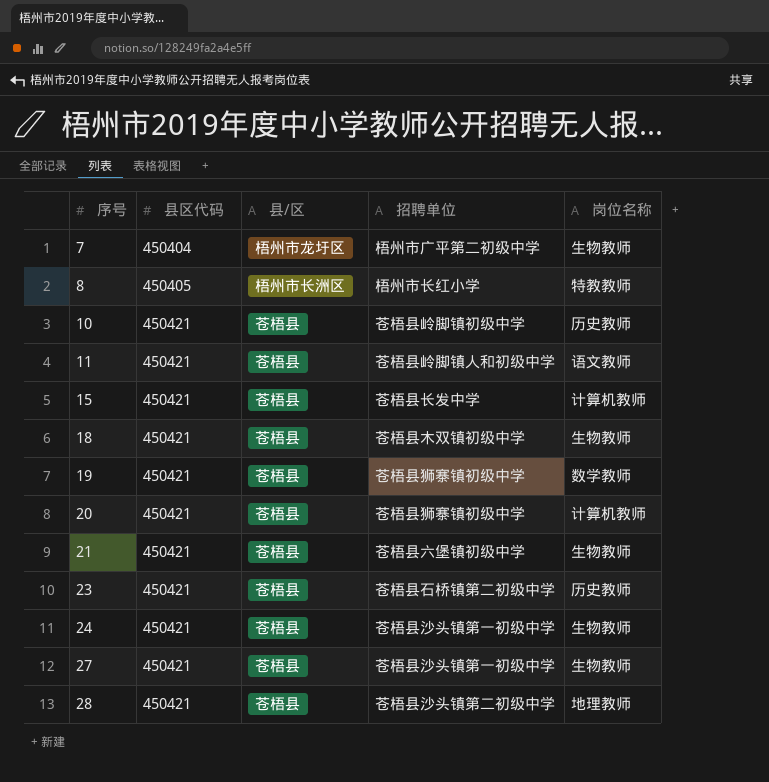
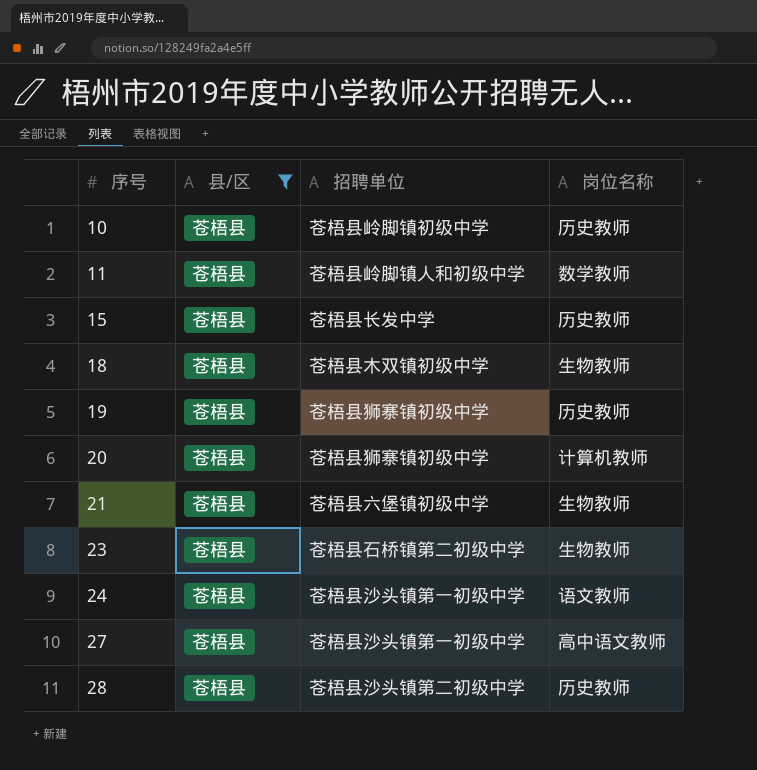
filter: none -> 县/区 = 苍梧县
column 县区代码 | position: 2 -> none
11 | 岗位名称: 语文教师 -> 数学教师
15 | 岗位名称: 计算机教师 -> 历史教师
19 | 岗位名称: 数学教师 -> 历史教师
23 | 岗位名称: 历史教师 -> 生物教师
24 | 岗位名称: 生物教师 -> 语文教师
27 | 岗位名称: 生物教师 -> 高中语文教师
28 | 岗位名称: 地理教师 -> 历史教师

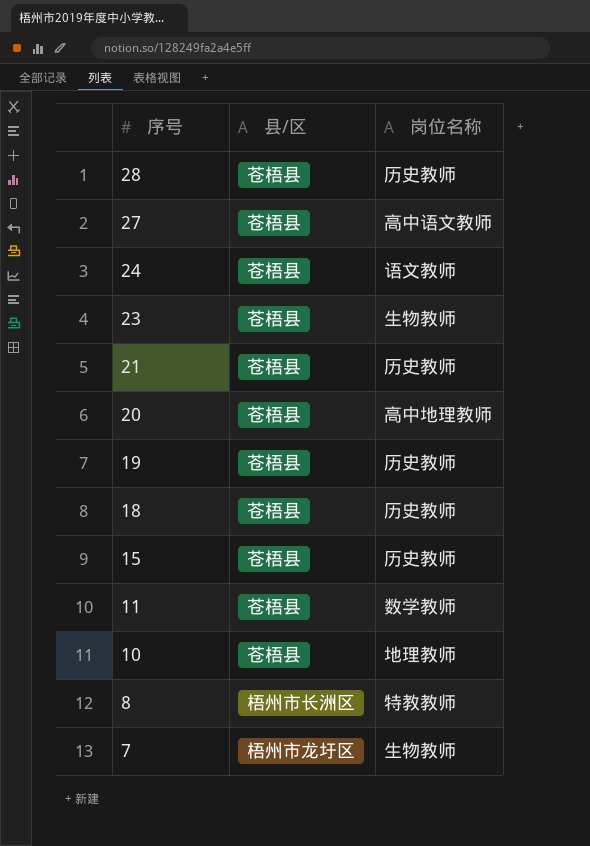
filter: 县/区 = 苍梧县 -> none
row order: 序号 ascending -> 序号 descending
column 招聘单位 | position: 3 -> none
21 | 岗位名称: 生物教师 -> 历史教师
20 | 岗位名称: 计算机教师 -> 高中地理教师
18 | 岗位名称: 生物教师 -> 历史教师
10 | 岗位名称: 历史教师 -> 地理教师

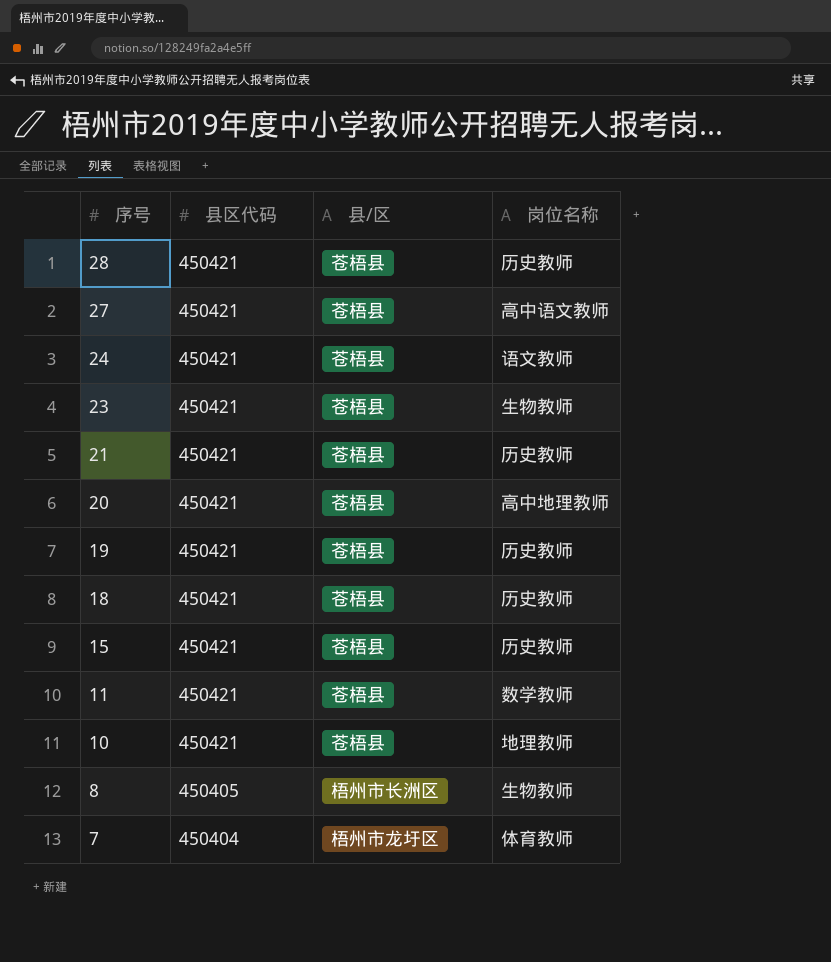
column 县区代码 | position: none -> 2
8 | 岗位名称: 特教教师 -> 生物教师
7 | 岗位名称: 生物教师 -> 体育教师

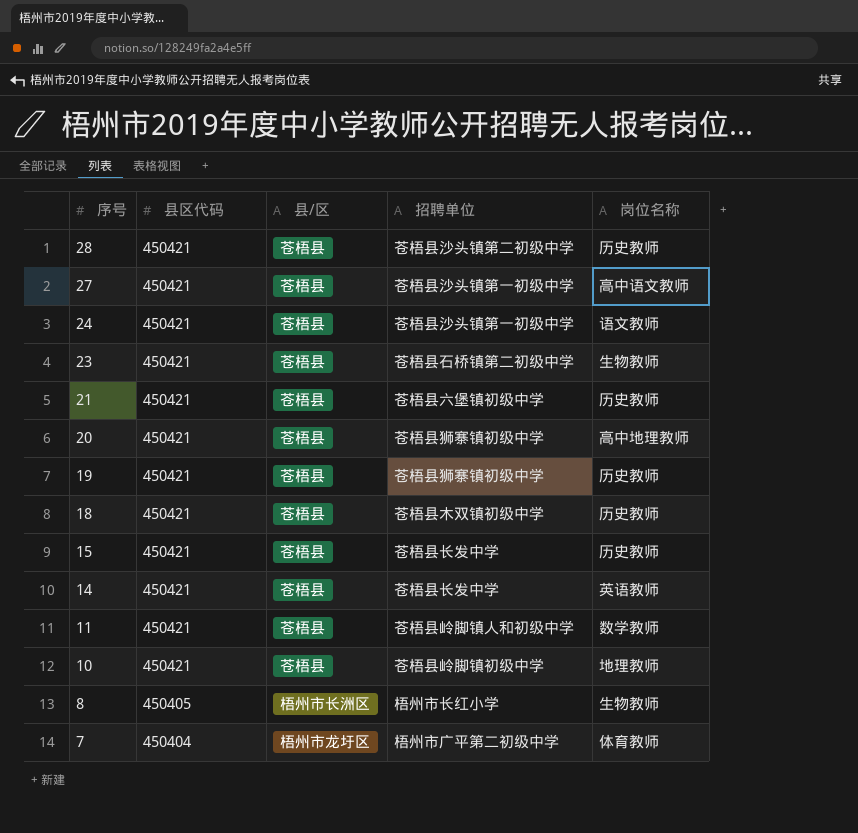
column 招聘单位 | position: none -> 4
row 14: none -> 450421 | 苍梧县 | 苍梧县长发中学 | 英语教师

